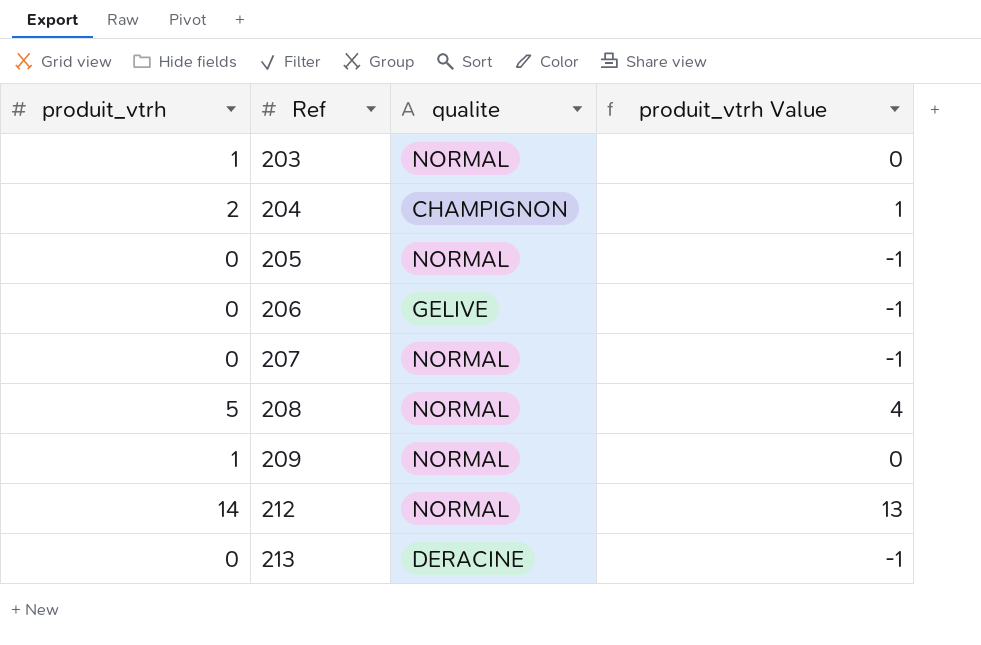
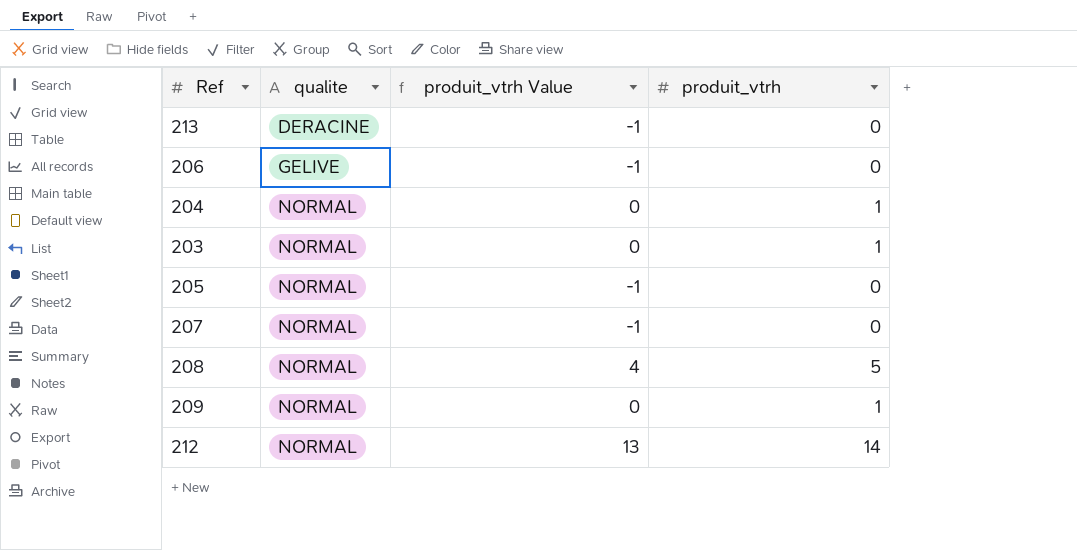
row order: Ref ascending -> qualite ascending
column produit_vtrh | position: 1 -> 4
204 | qualite: CHAMPIGNON -> NORMAL
204 | produit_vtrh Value: 1 -> 0
204 | produit_vtrh: 2 -> 1

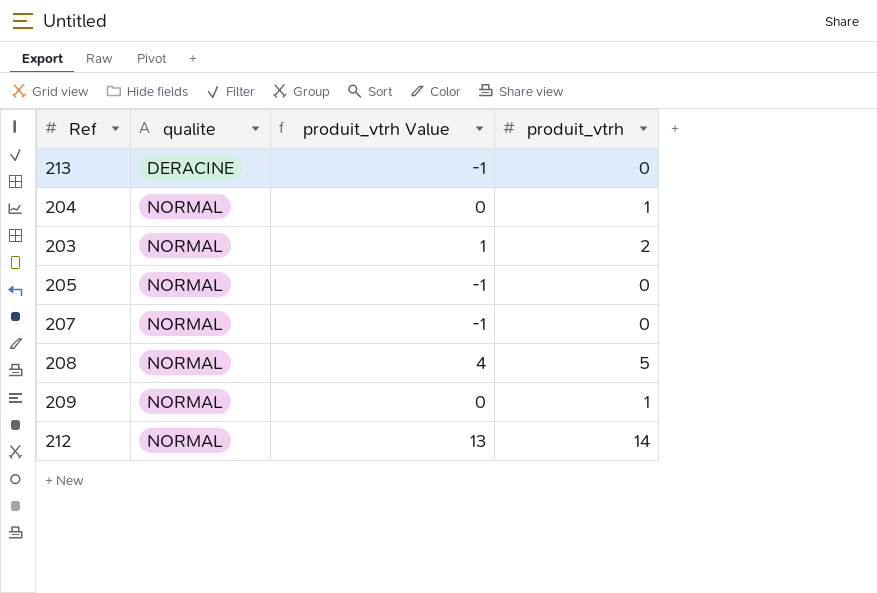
row 206: GELIVE | -1 | 0 -> none
203 | produit_vtrh Value: 0 -> 1
203 | produit_vtrh: 1 -> 2

